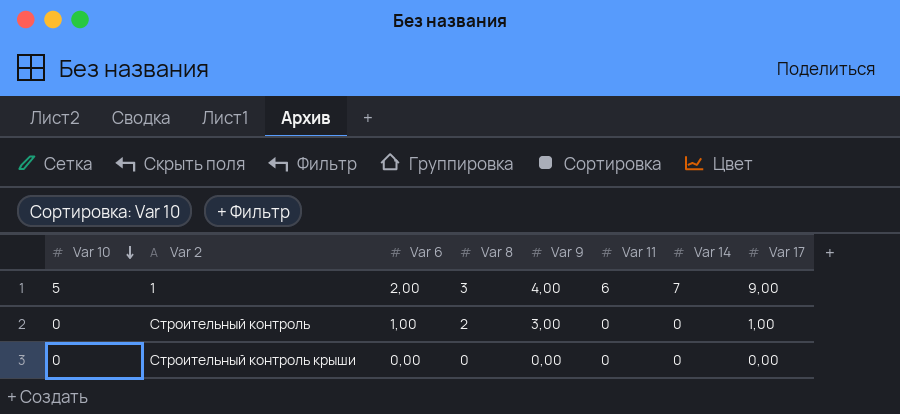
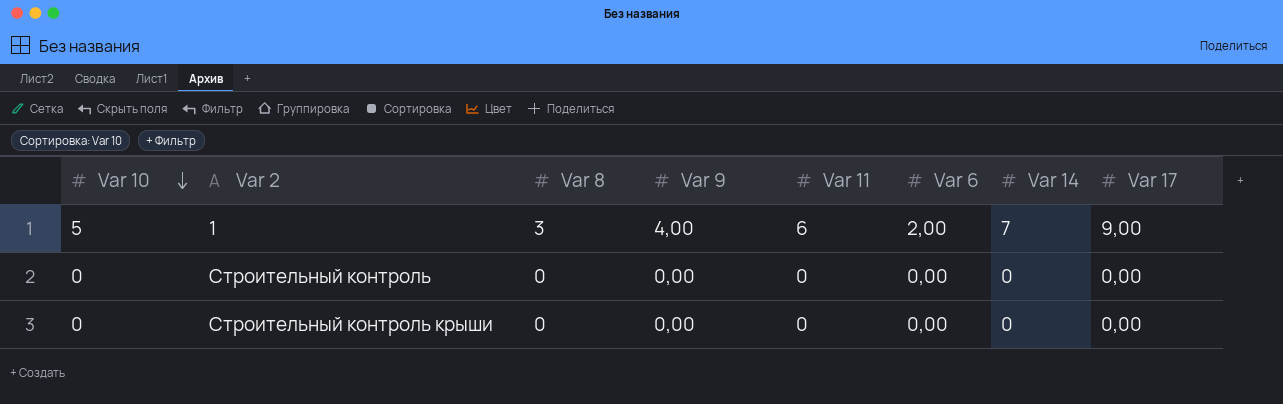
column Var 6 | position: 3 -> 6
Строительный контроль | Var 8: 2 -> 0
Строительный контроль | Var 9: 3,00 -> 0,00
Строительный контроль | Var 6: 1,00 -> 0,00
Строительный контроль | Var 17: 1,00 -> 0,00

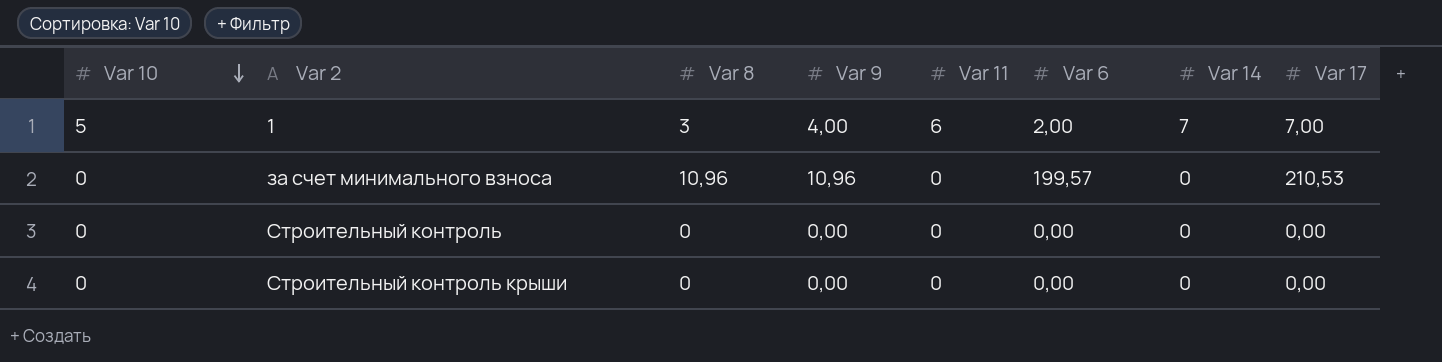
1 | Var 17: 9,00 -> 7,00
row за счет минимального взноса: none -> 0 | 10,96 | 10,96 | 0 | 199,57 | 0 | 210,53

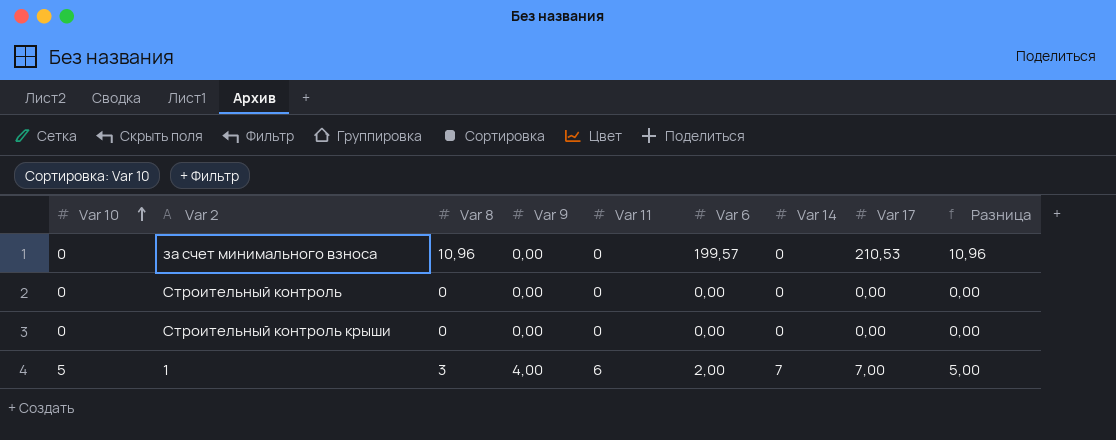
row order: Var 10 descending -> Var 10 ascending
column Разница | formula: none -> [Var 17] - [Var 6]
за счет минимального взноса | Var 9: 10,96 -> 0,00

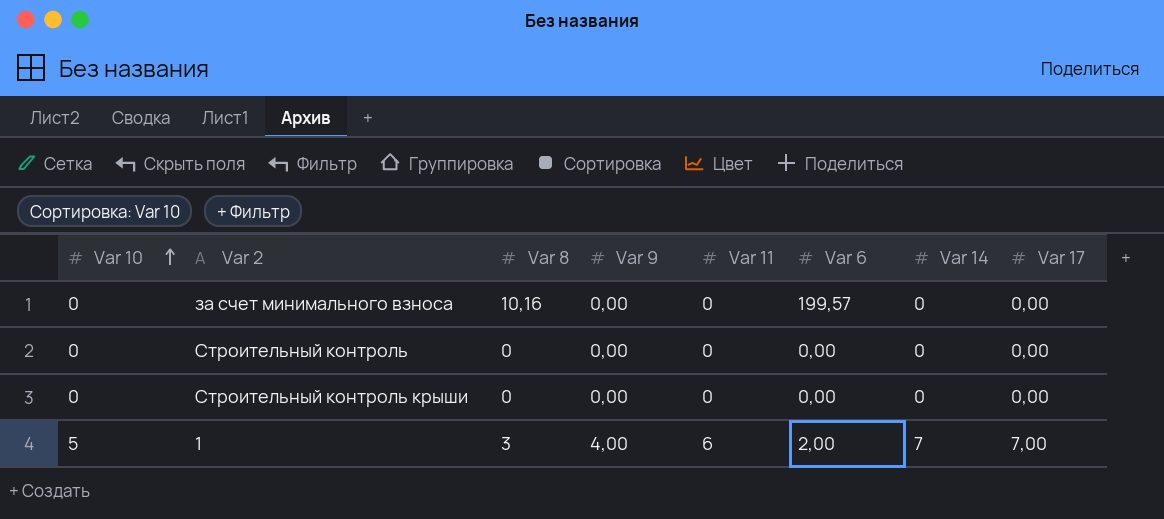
column Разница | formula: [Var 17] - [Var 6] -> none
за счет минимального взноса | Var 8: 10,96 -> 10,16
за счет минимального взноса | Var 17: 210,53 -> 0,00

